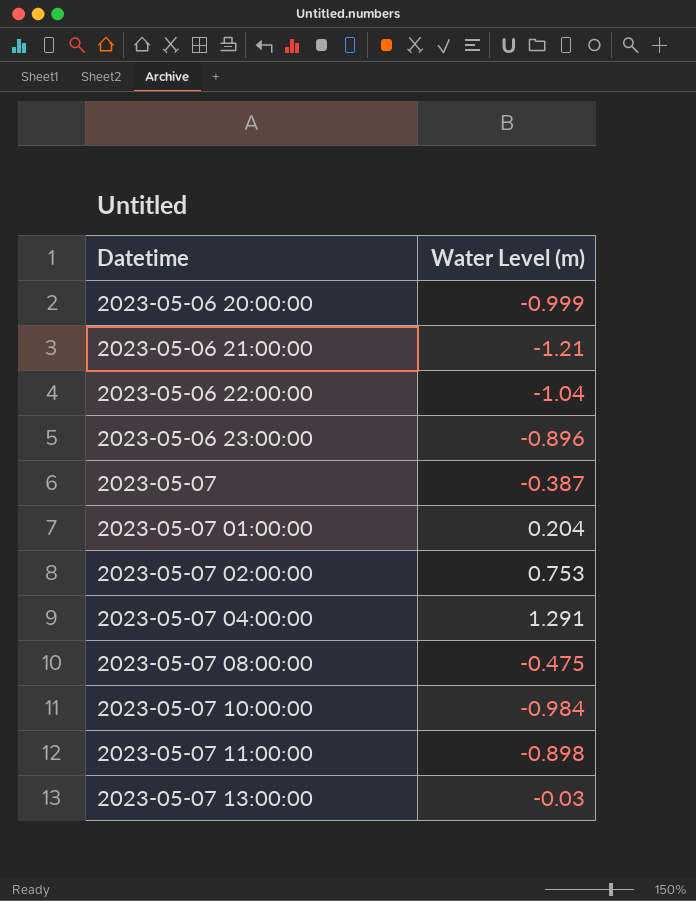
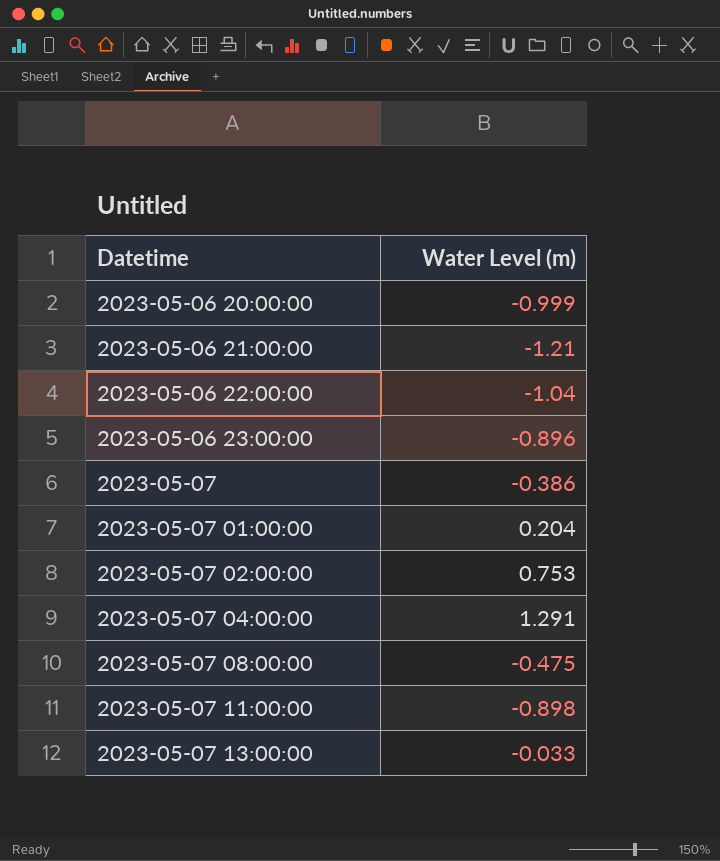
row 2023-05-07 10:00:00: -0.984 -> none
2023-05-07 | Water Level (m): -0.387 -> -0.386
2023-05-07 13:00:00 | Water Level (m): -0.03 -> -0.033

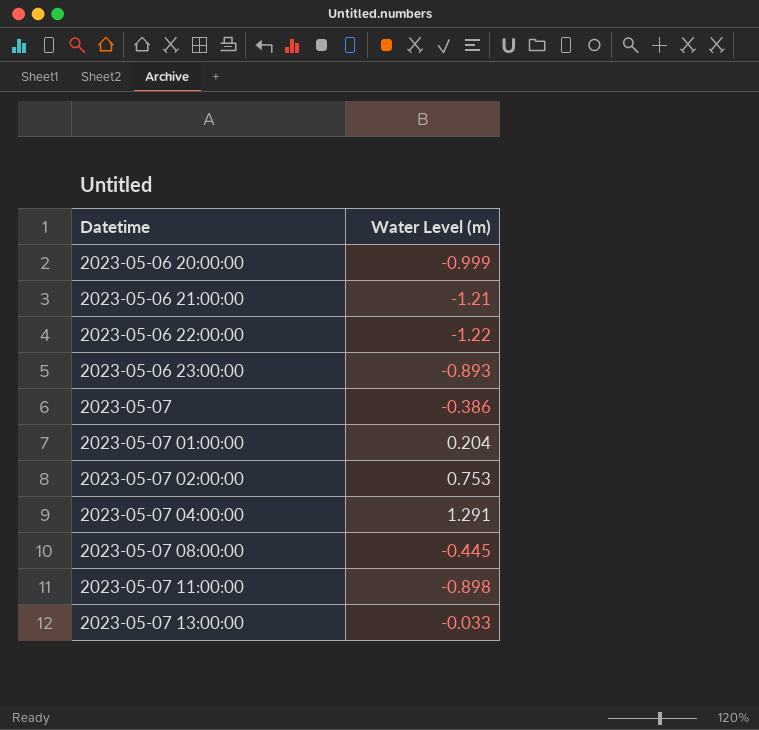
2023-05-06 22:00:00 | Water Level (m): -1.04 -> -1.22
2023-05-06 23:00:00 | Water Level (m): -0.896 -> -0.893
2023-05-07 08:00:00 | Water Level (m): -0.475 -> -0.445

